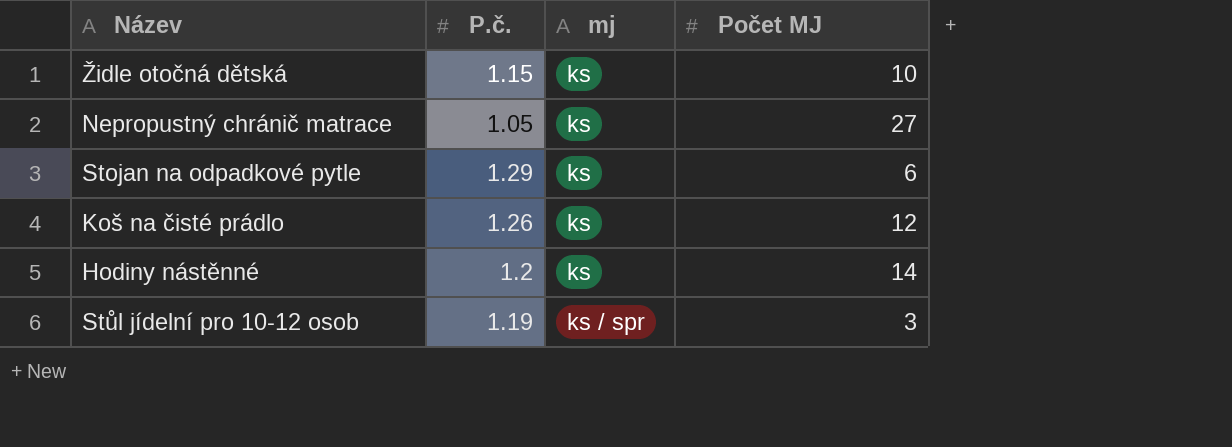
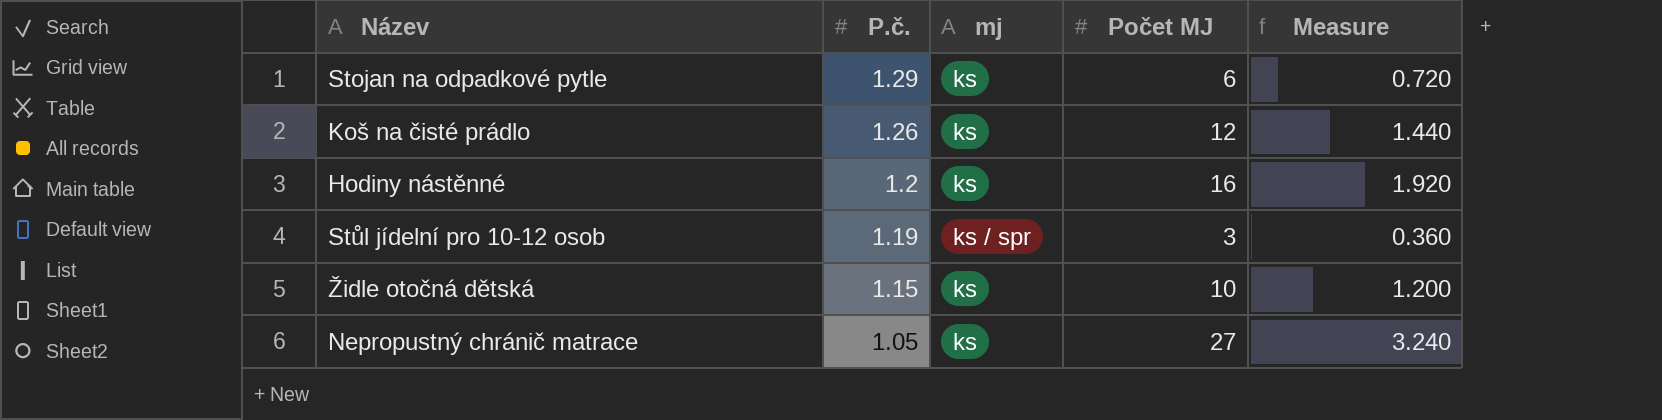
row order: mj ascending -> P.č. descending
column Measure | formula: none -> [Počet MJ] * 0.12
Hodiny nástěnné | Počet MJ: 14 -> 16

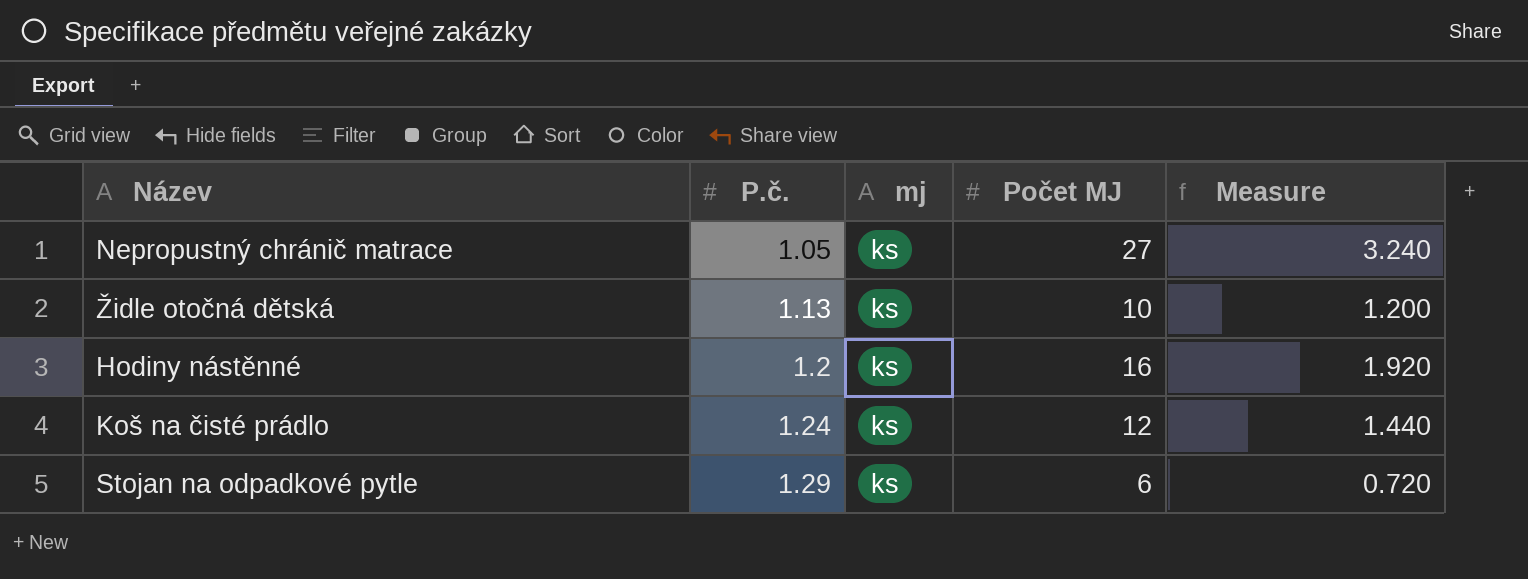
row order: P.č. descending -> P.č. ascending
row Stůl jídelní pro 10-12 osob: 1.19 | ks / spr | 3 | 0.360 -> none
Židle otočná dětská | P.č.: 1.15 -> 1.13
Koš na čisté prádlo | P.č.: 1.26 -> 1.24

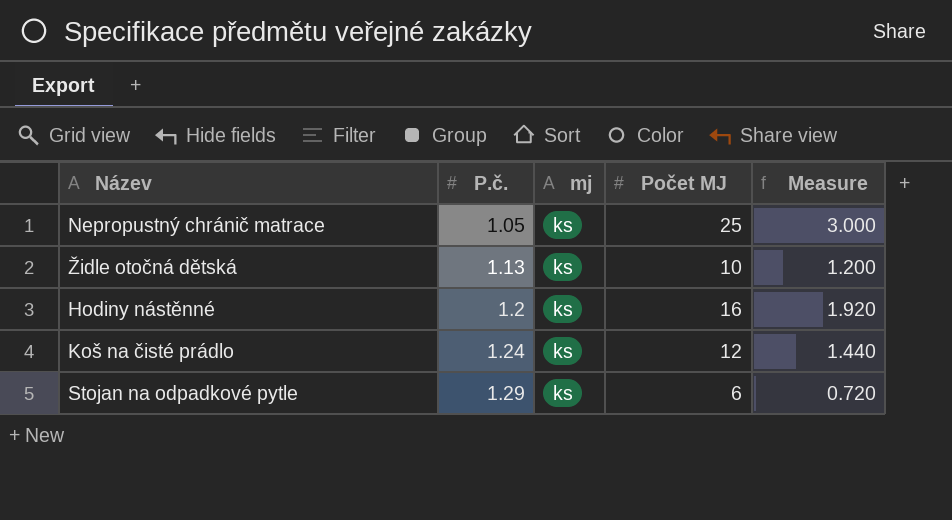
Nepropustný chránič matrace | Počet MJ: 27 -> 25
Nepropustný chránič matrace | Measure: 3.240 -> 3.000

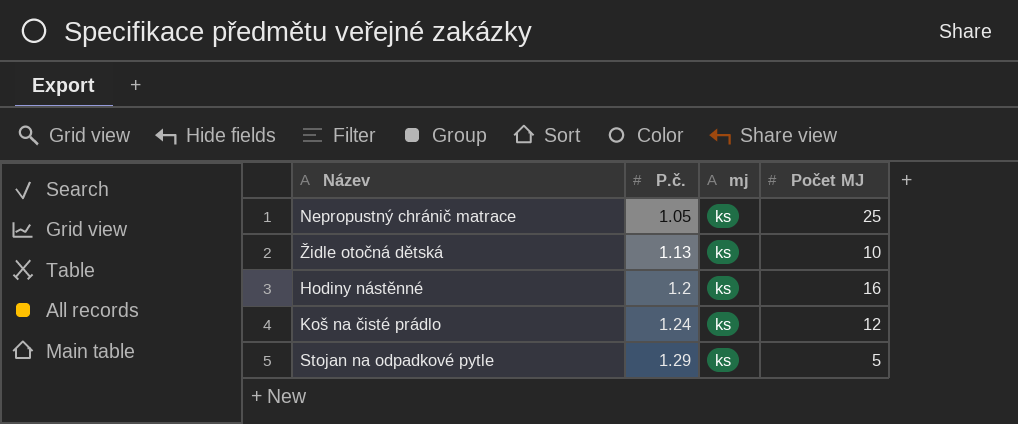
column Measure | formula: [Počet MJ] * 0.12 -> none
Stojan na odpadkové pytle | Počet MJ: 6 -> 5

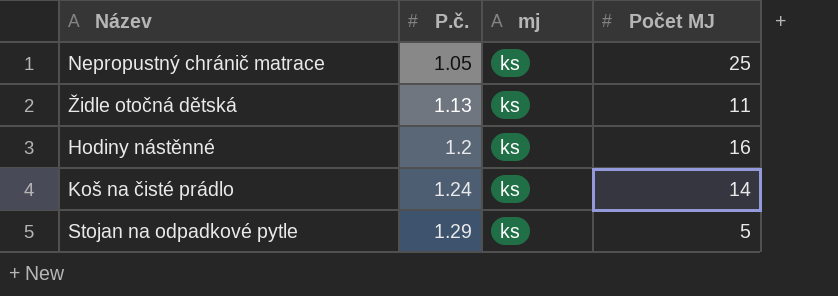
Židle otočná dětská | Počet MJ: 10 -> 11
Koš na čisté prádlo | Počet MJ: 12 -> 14

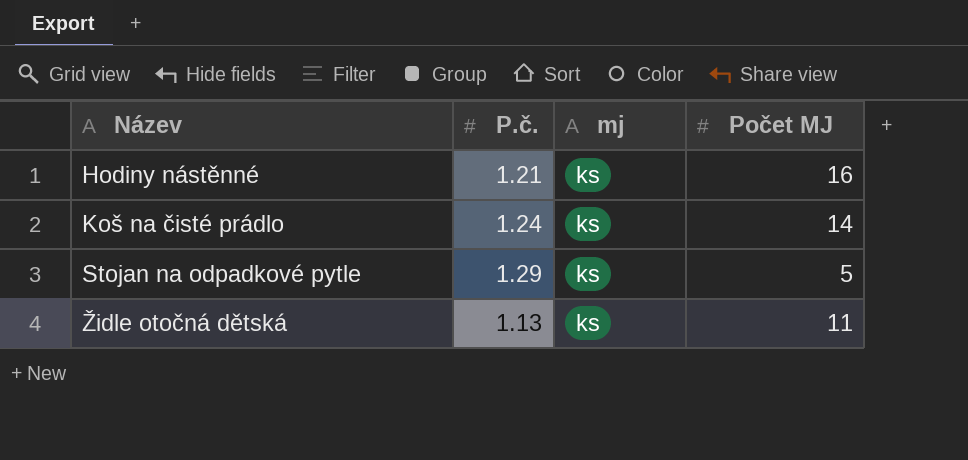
row order: P.č. ascending -> Název ascending
row Nepropustný chránič matrace: 1.05 | ks | 25 -> none
Hodiny nástěnné | P.č.: 1.2 -> 1.21

